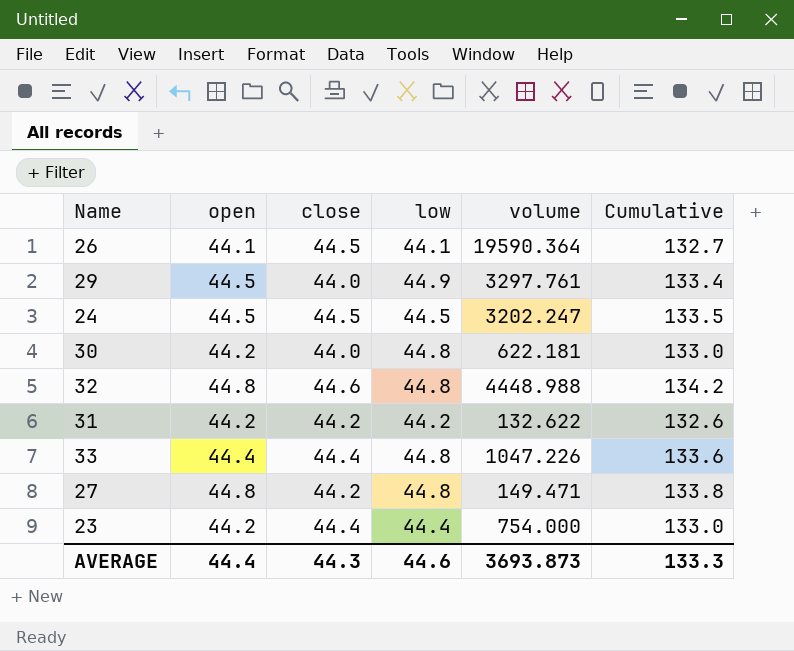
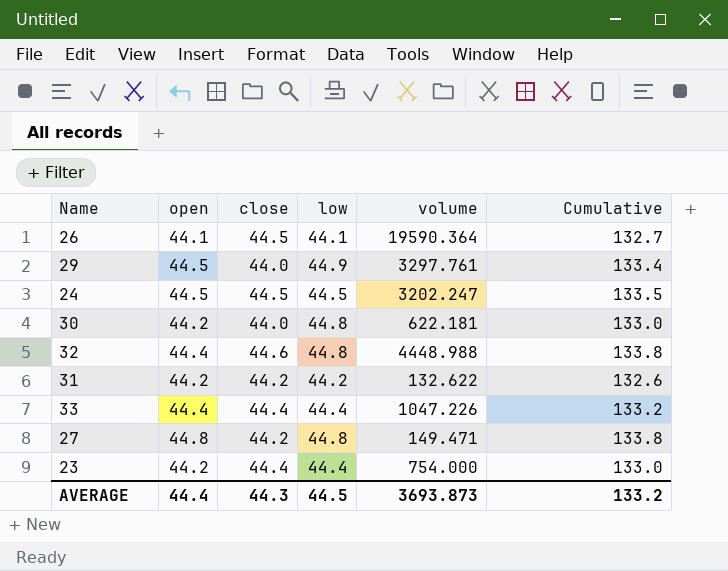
32 | open: 44.8 -> 44.4
32 | Cumulative: 134.2 -> 133.8
33 | low: 44.8 -> 44.4
33 | Cumulative: 133.6 -> 133.2
AVERAGE | low: 44.6 -> 44.5
AVERAGE | Cumulative: 133.3 -> 133.2

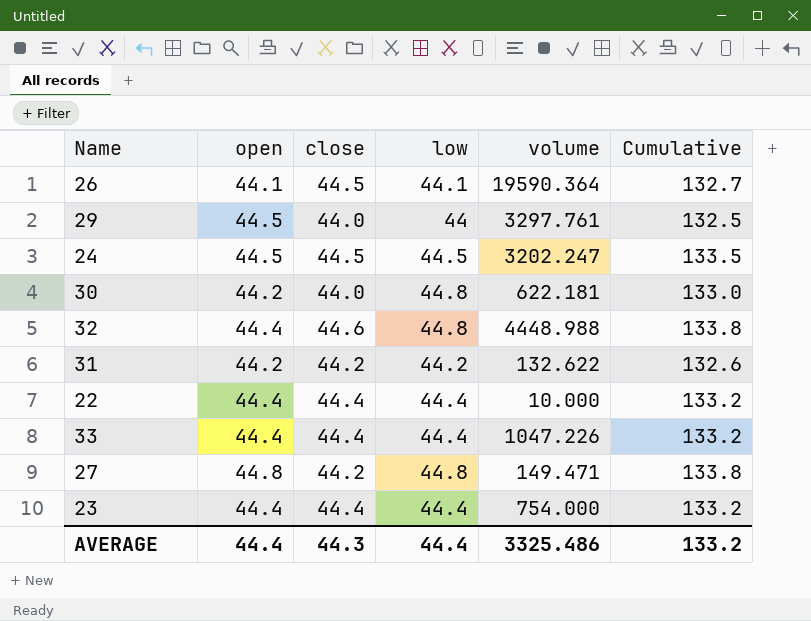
29 | low: 44.9 -> 44
29 | Cumulative: 133.4 -> 132.5
row 22: none -> 44.4 | 44.4 | 44.4 | 10.000 | 133.2
23 | open: 44.2 -> 44.4
23 | Cumulative: 133.0 -> 133.2
AVERAGE | low: 44.5 -> 44.4
AVERAGE | volume: 3693.873 -> 3325.486

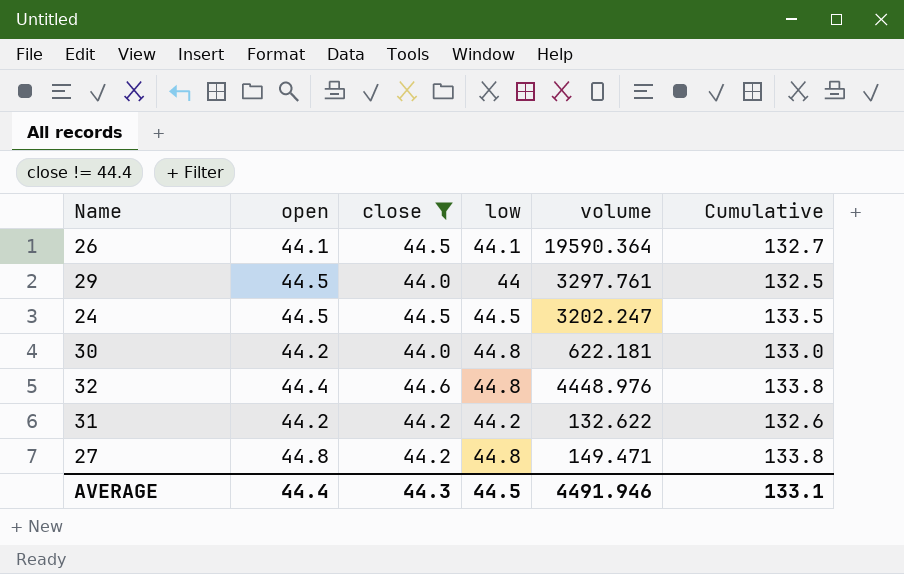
filter: none -> close != 44.4
32 | volume: 4448.988 -> 4448.976
AVERAGE | low: 44.4 -> 44.5
AVERAGE | volume: 3325.486 -> 4491.946
AVERAGE | Cumulative: 133.2 -> 133.1

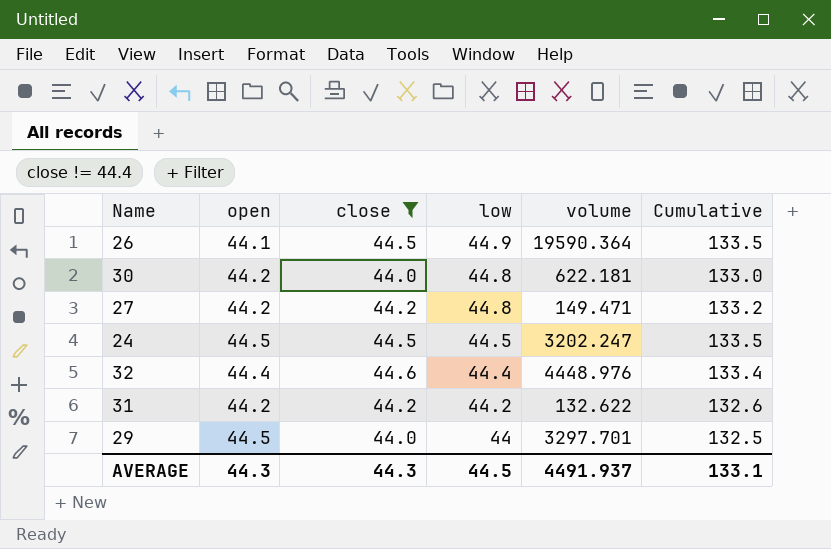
row order: none -> low descending
26 | low: 44.1 -> 44.9
26 | Cumulative: 132.7 -> 133.5
27 | open: 44.8 -> 44.2
27 | Cumulative: 133.8 -> 133.2
32 | low: 44.8 -> 44.4
32 | Cumulative: 133.8 -> 133.4
29 | volume: 3297.761 -> 3297.701
AVERAGE | open: 44.4 -> 44.3
AVERAGE | volume: 4491.946 -> 4491.937

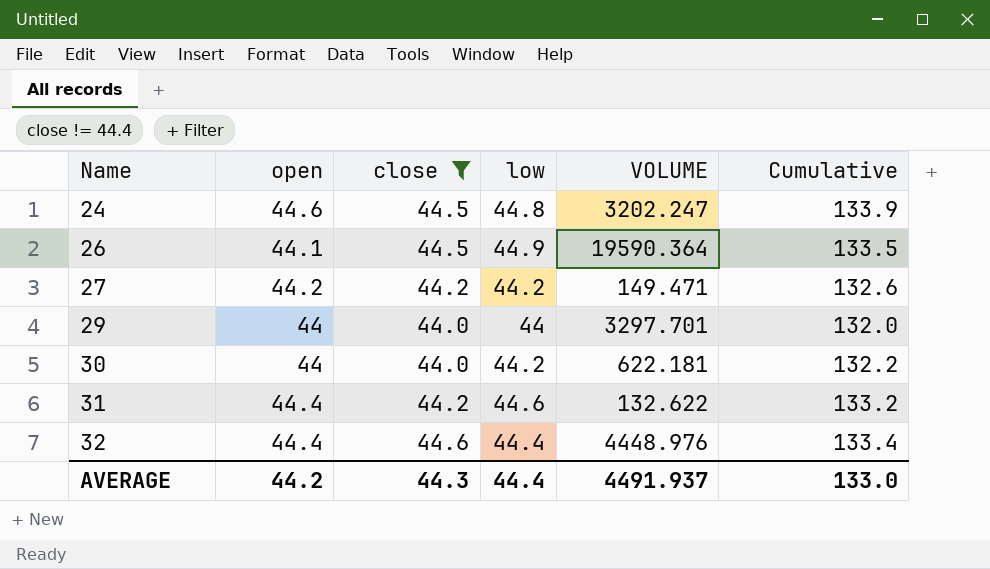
row order: low descending -> Name ascending
column name: volume -> VOLUME
24 | open: 44.5 -> 44.6
24 | low: 44.5 -> 44.8
24 | Cumulative: 133.5 -> 133.9
27 | low: 44.8 -> 44.2
27 | Cumulative: 133.2 -> 132.6
29 | open: 44.5 -> 44
29 | Cumulative: 132.5 -> 132.0
30 | open: 44.2 -> 44
30 | low: 44.8 -> 44.2
30 | Cumulative: 133.0 -> 132.2
31 | open: 44.2 -> 44.4
31 | low: 44.2 -> 44.6
31 | Cumulative: 132.6 -> 133.2
AVERAGE | open: 44.3 -> 44.2
AVERAGE | low: 44.5 -> 44.4
AVERAGE | Cumulative: 133.1 -> 133.0

